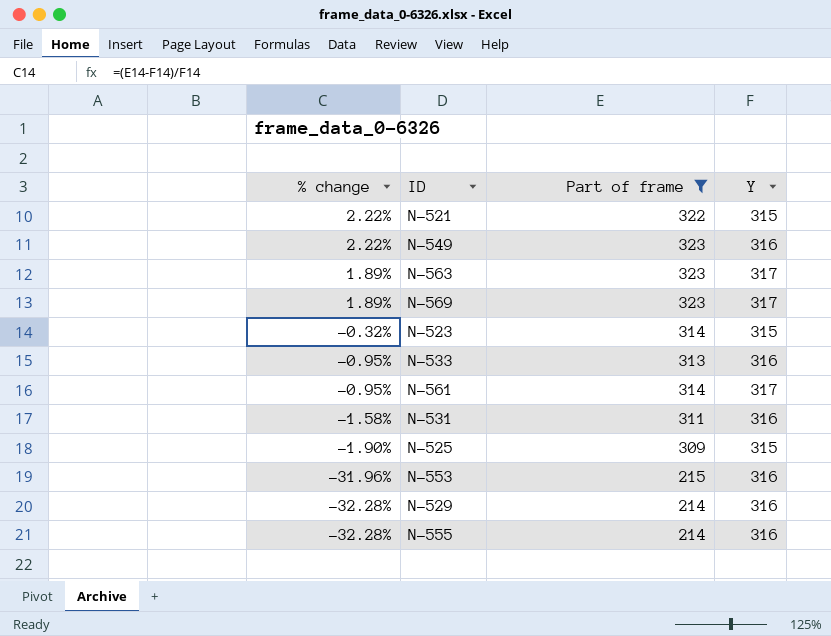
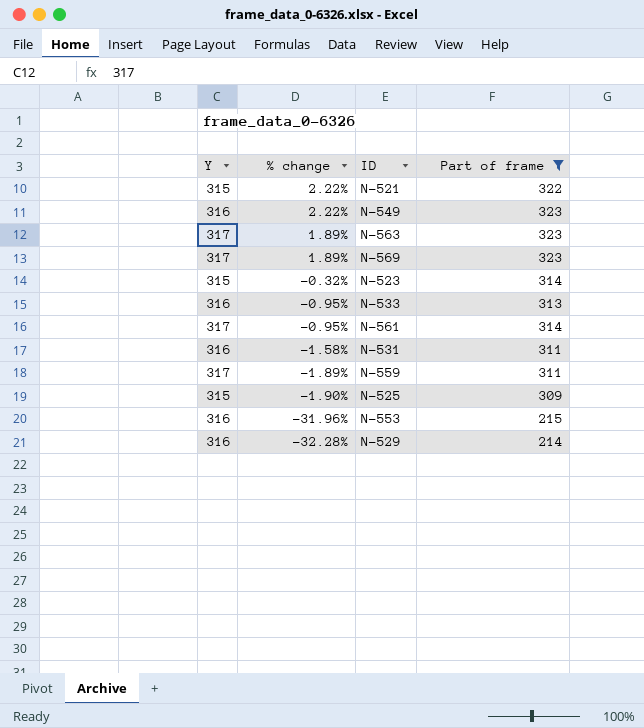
column Y | position: 4 -> 1
row N-555: -32.28% | 214 | 316 -> none
row N-559: none -> 317 | -1.89% | 311

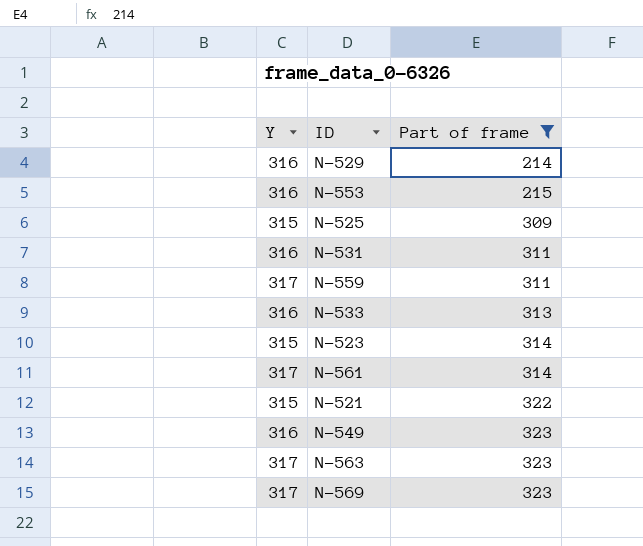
row order: % change descending -> Part of frame ascending
column % change | formula: ([Part of frame] - [Y]) / [Y] -> none

